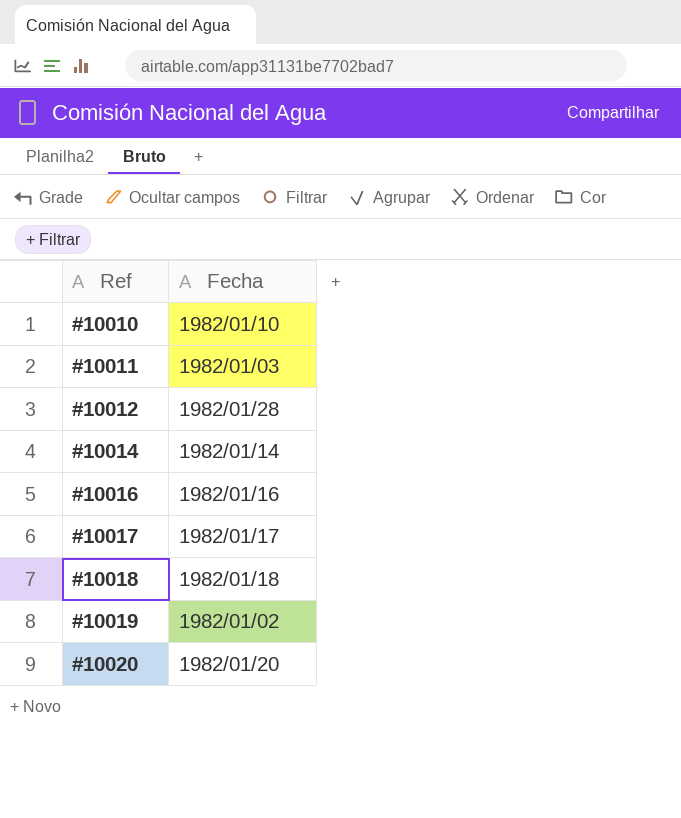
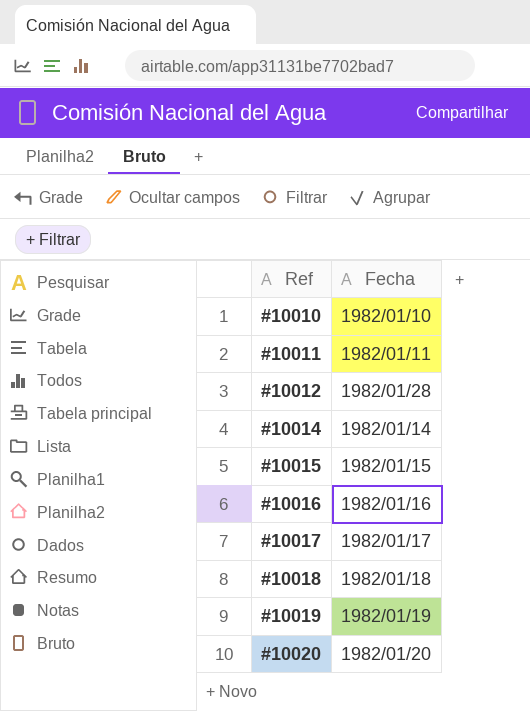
#10011 | Fecha: 1982/01/03 -> 1982/01/11
row #10015: none -> 1982/01/15
#10019 | Fecha: 1982/01/02 -> 1982/01/19

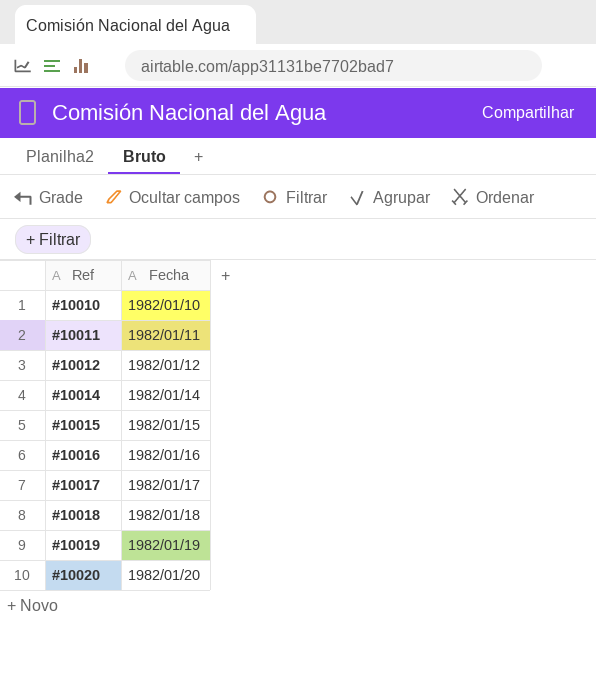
#10012 | Fecha: 1982/01/28 -> 1982/01/12

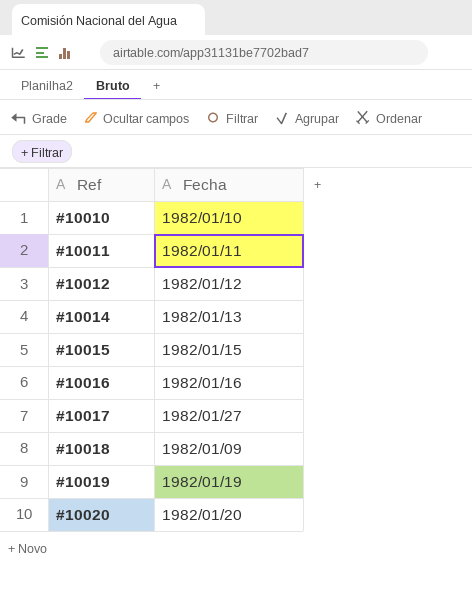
#10014 | Fecha: 1982/01/14 -> 1982/01/13
#10017 | Fecha: 1982/01/17 -> 1982/01/27
#10018 | Fecha: 1982/01/18 -> 1982/01/09

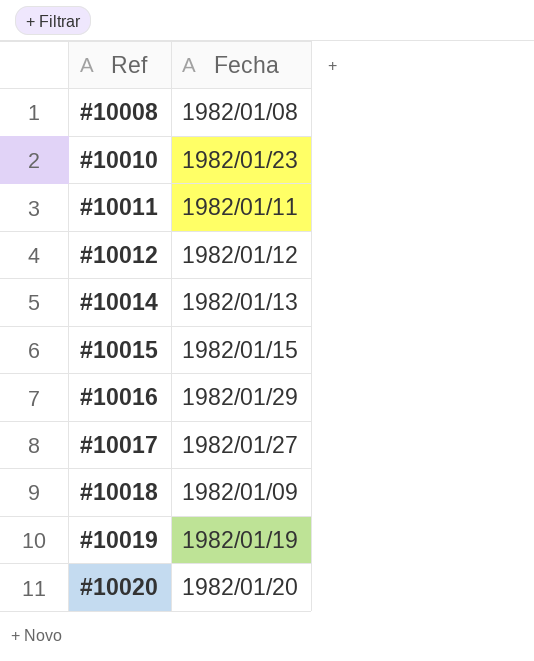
row #10008: none -> 1982/01/08
#10010 | Fecha: 1982/01/10 -> 1982/01/23
#10016 | Fecha: 1982/01/16 -> 1982/01/29

